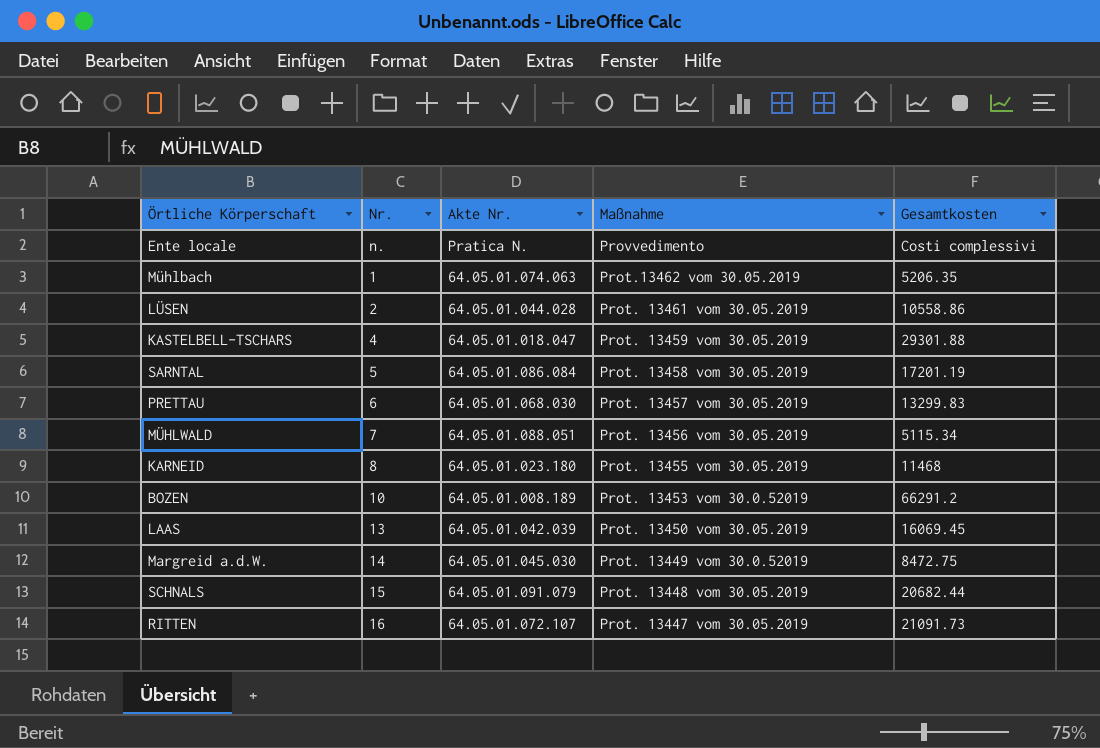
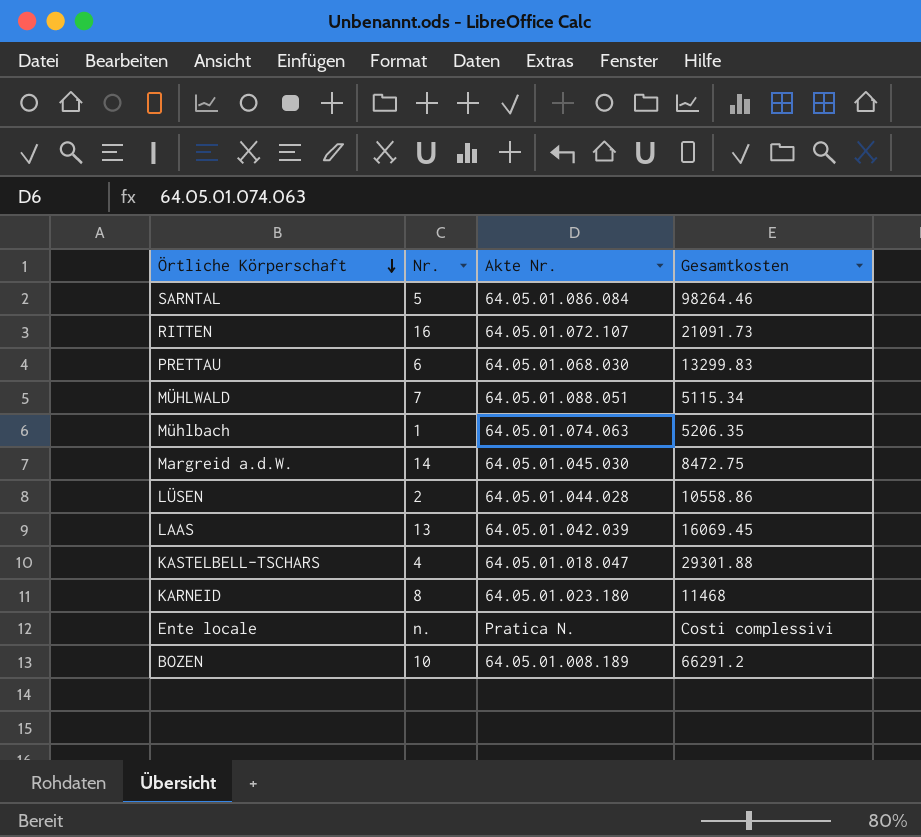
row order: none -> Örtliche Körperschaft descending
column Maßnahme | position: 4 -> none
row SCHNALS: 15 | 64.05.01.091.079 | Prot. 13448 vom 30.05.2019 | 20682.44 -> none
SARNTAL | Gesamtkosten: 17201.19 -> 98264.46

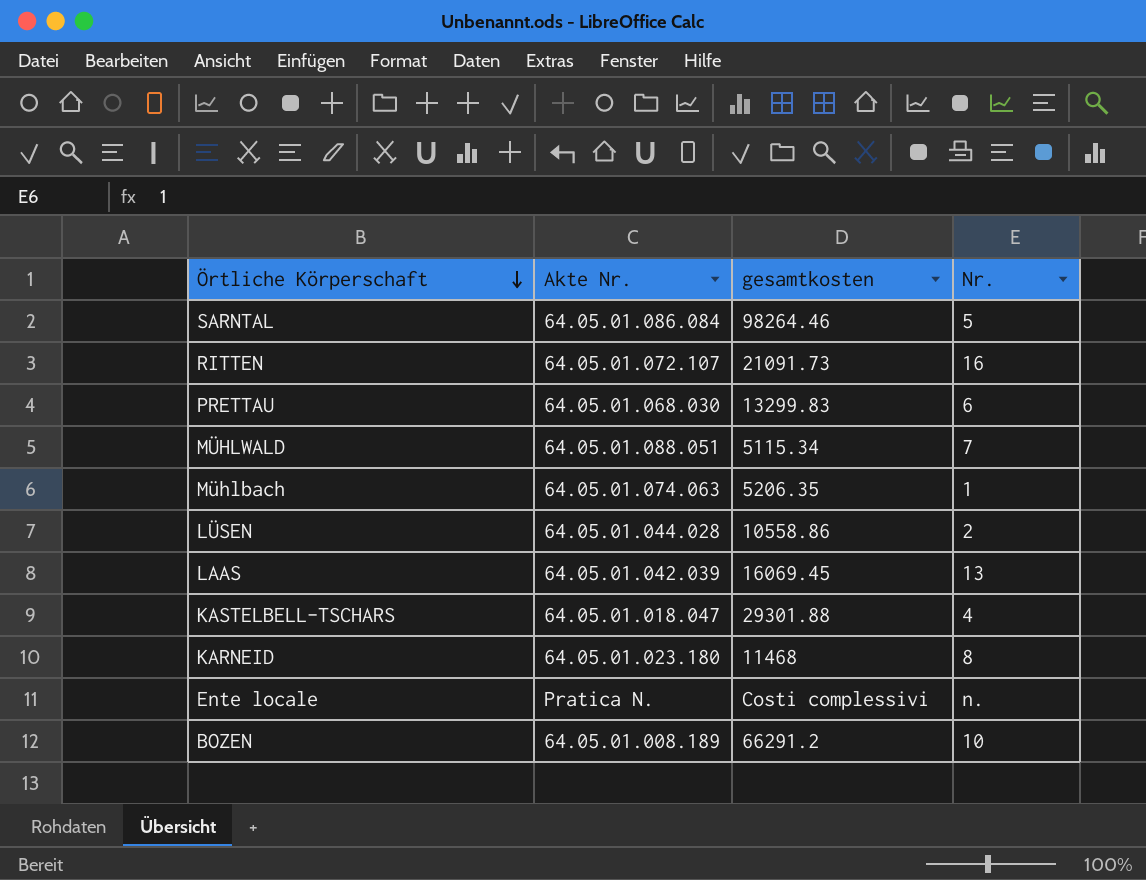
column name: Gesamtkosten -> gesamtkosten
column Nr. | position: 2 -> 4
row Margreid a.d.W.: 14 | 64.05.01.045.030 | 8472.75 -> none

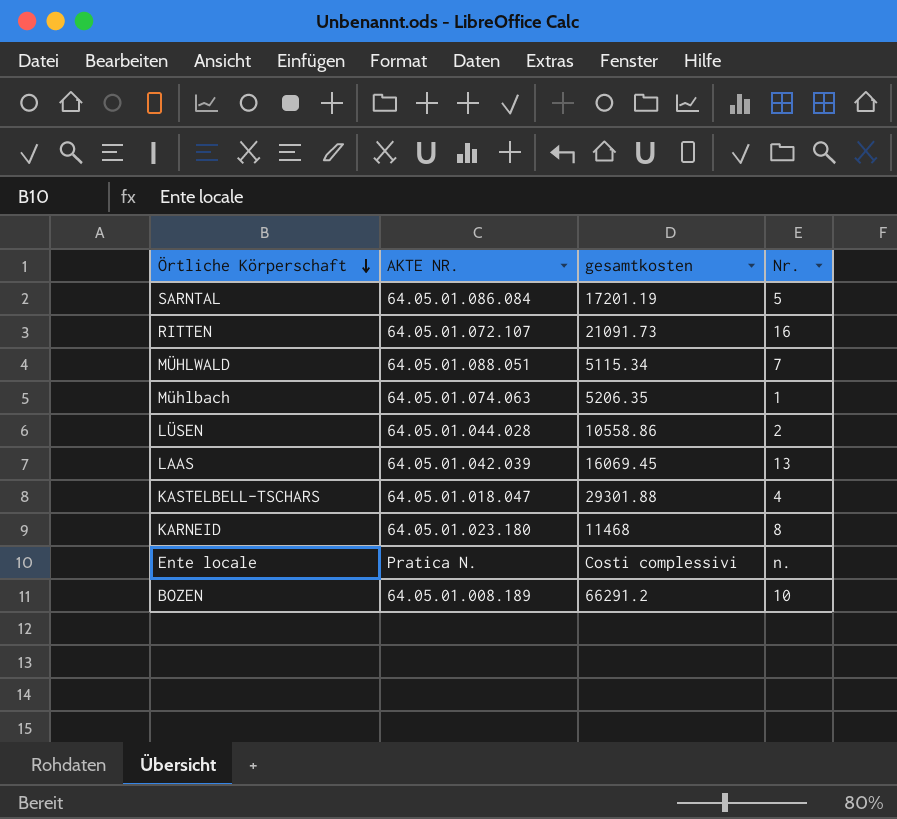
column name: Akte Nr. -> AKTE NR.
row PRETTAU: 64.05.01.068.030 | 13299.83 | 6 -> none
SARNTAL | gesamtkosten: 98264.46 -> 17201.19

